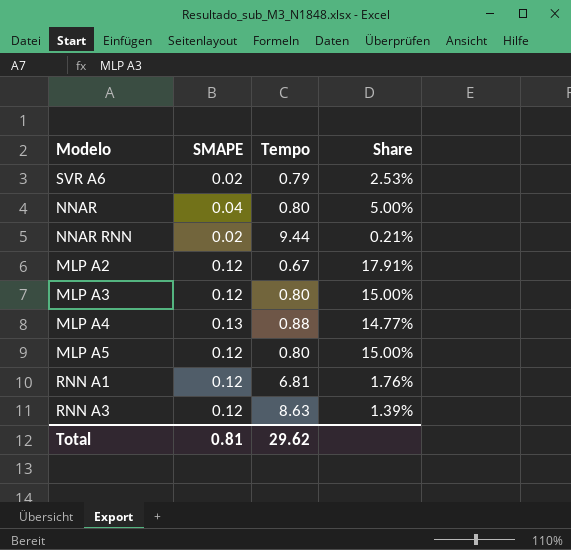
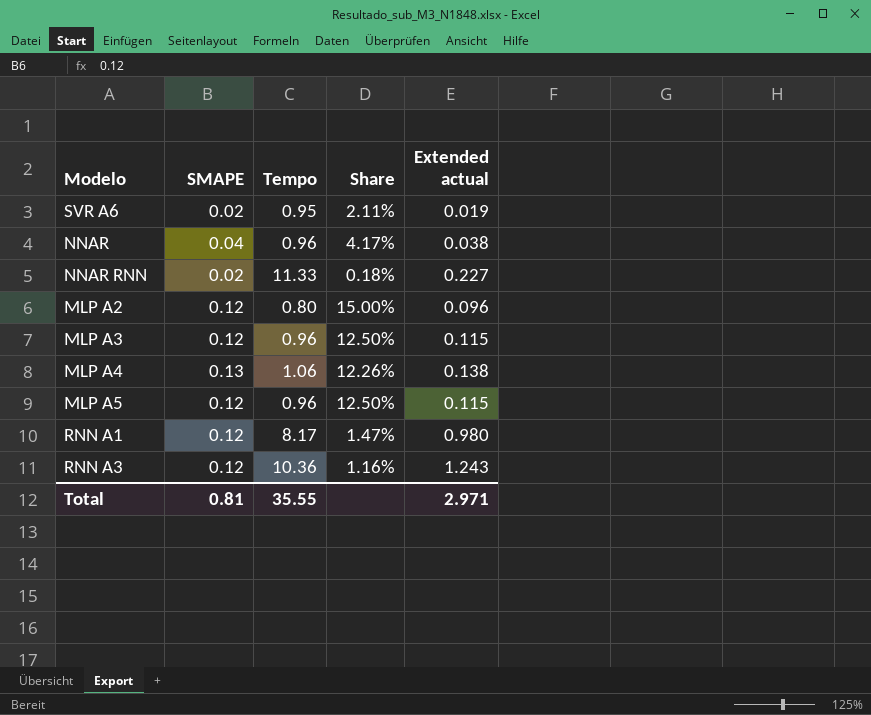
column Extended actual | formula: none -> [SMAPE] * [Tempo]
SVR A6 | Tempo: 0.79 -> 0.95
SVR A6 | Share: 2.53% -> 2.11%
NNAR | Tempo: 0.80 -> 0.96
NNAR | Share: 5.00% -> 4.17%
NNAR RNN | Tempo: 9.44 -> 11.33
NNAR RNN | Share: 0.21% -> 0.18%
MLP A2 | Tempo: 0.67 -> 0.80
MLP A2 | Share: 17.91% -> 15.00%
MLP A3 | Tempo: 0.80 -> 0.96
MLP A3 | Share: 15.00% -> 12.50%
MLP A4 | Tempo: 0.88 -> 1.06
MLP A4 | Share: 14.77% -> 12.26%
MLP A5 | Tempo: 0.80 -> 0.96
MLP A5 | Share: 15.00% -> 12.50%
RNN A1 | Tempo: 6.81 -> 8.17
RNN A1 | Share: 1.76% -> 1.47%
RNN A3 | Tempo: 8.63 -> 10.36
RNN A3 | Share: 1.39% -> 1.16%
Total | Tempo: 29.62 -> 35.55

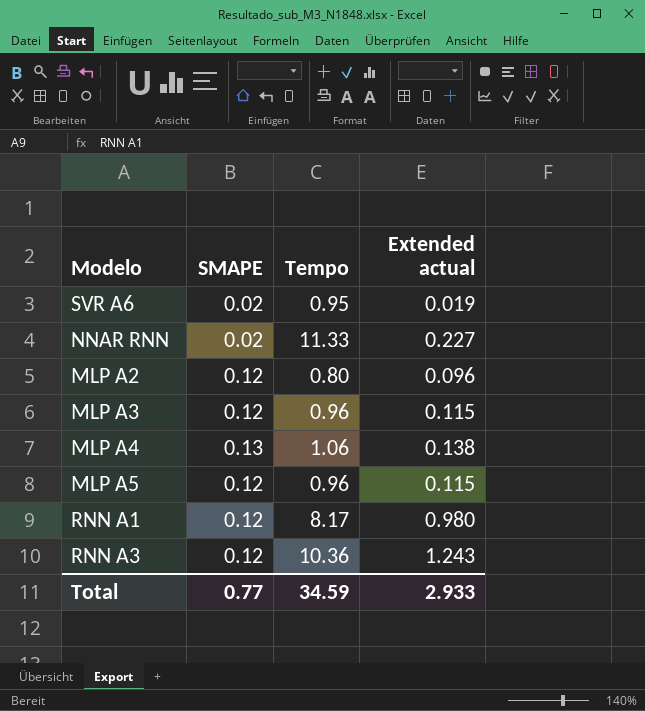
column Share | formula: [SMAPE] / [Tempo] -> none
row NNAR: 0.04 | 0.96 | 4.17% | 0.038 -> none
Total | SMAPE: 0.81 -> 0.77
Total | Tempo: 35.55 -> 34.59
Total | Extended actual: 2.971 -> 2.933

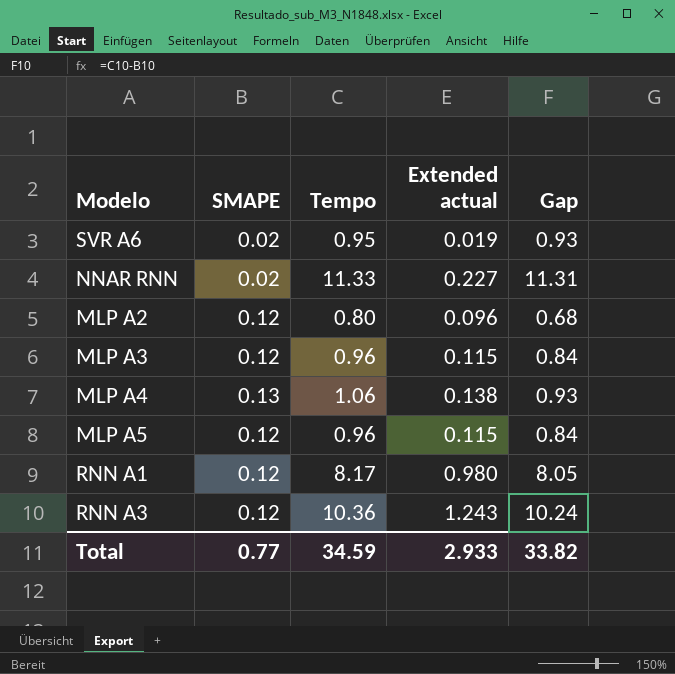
column Gap | formula: none -> [Tempo] - [SMAPE]

